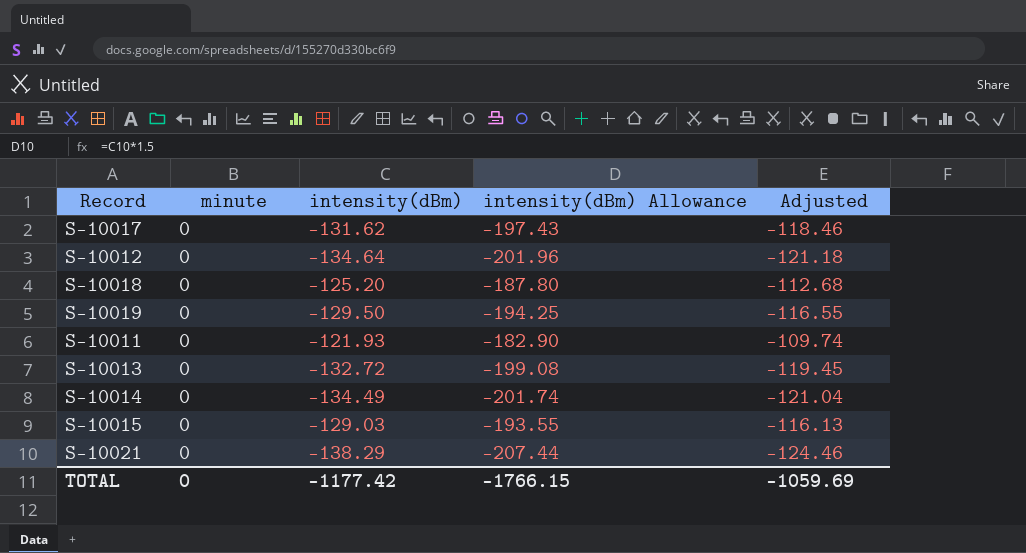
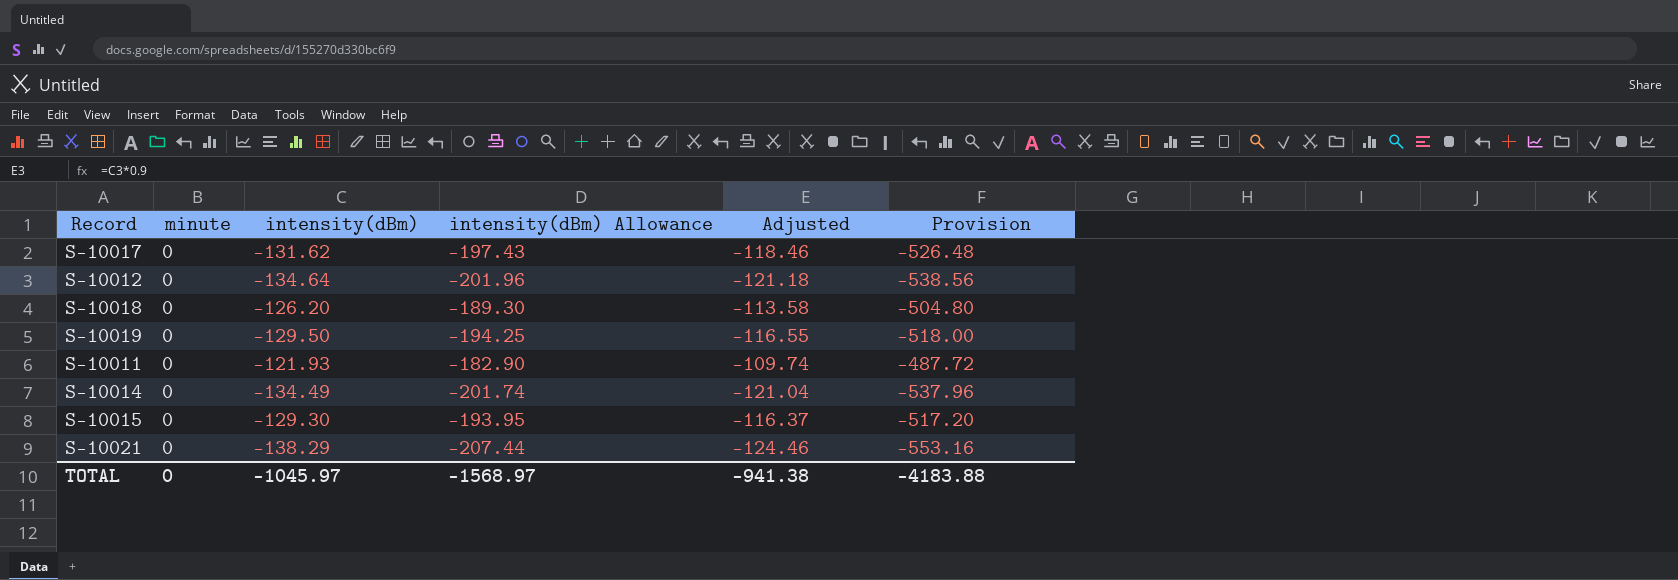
column Provision | formula: none -> [intensity(dBm)] * 4
row S-10013: 0 | -132.72 | -199.08 | -119.45 -> none
S-10018 | intensity(dBm): -125.20 -> -126.20
S-10018 | intensity(dBm) Allowance: -187.80 -> -189.30
S-10018 | Adjusted: -112.68 -> -113.58
S-10015 | intensity(dBm): -129.03 -> -129.30
S-10015 | intensity(dBm) Allowance: -193.55 -> -193.95
S-10015 | Adjusted: -116.13 -> -116.37
TOTAL | intensity(dBm): -1177.42 -> -1045.97
TOTAL | intensity(dBm) Allowance: -1766.15 -> -1568.97
TOTAL | Adjusted: -1059.69 -> -941.38

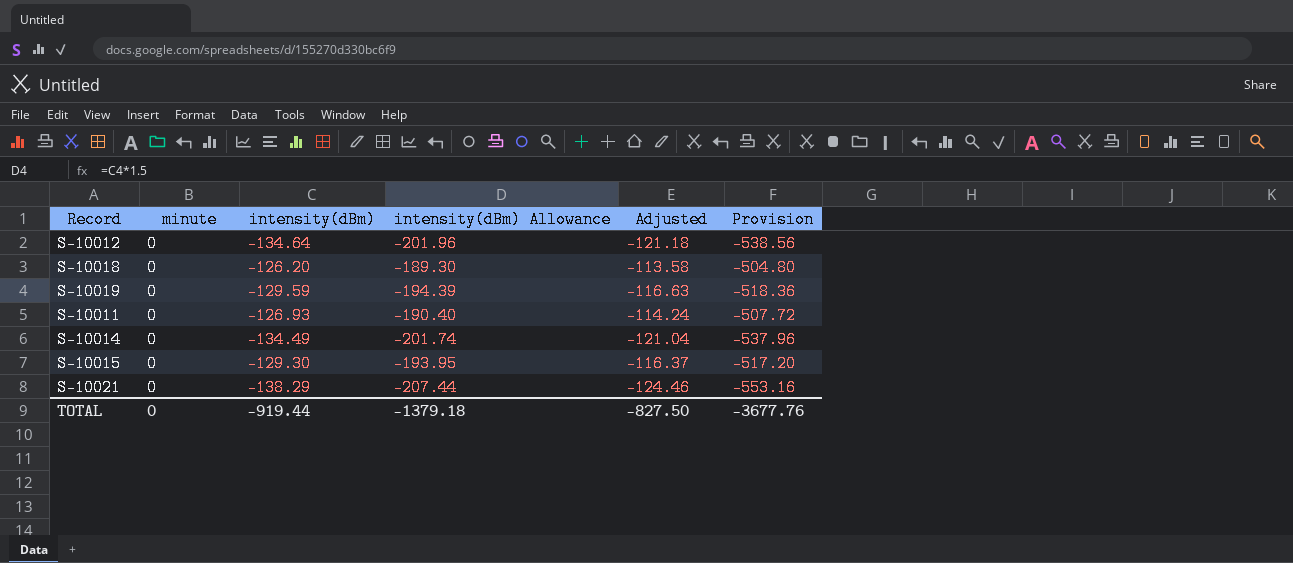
row S-10017: 0 | -131.62 | -197.43 | -118.46 | -526.48 -> none
S-10019 | intensity(dBm): -129.50 -> -129.59
S-10019 | intensity(dBm) Allowance: -194.25 -> -194.39
S-10019 | Adjusted: -116.55 -> -116.63
S-10019 | Provision: -518.00 -> -518.36
S-10011 | intensity(dBm): -121.93 -> -126.93
S-10011 | intensity(dBm) Allowance: -182.90 -> -190.40
S-10011 | Adjusted: -109.74 -> -114.24
S-10011 | Provision: -487.72 -> -507.72
TOTAL | intensity(dBm): -1045.97 -> -919.44
TOTAL | intensity(dBm) Allowance: -1568.97 -> -1379.18
TOTAL | Adjusted: -941.38 -> -827.50
TOTAL | Provision: -4183.88 -> -3677.76

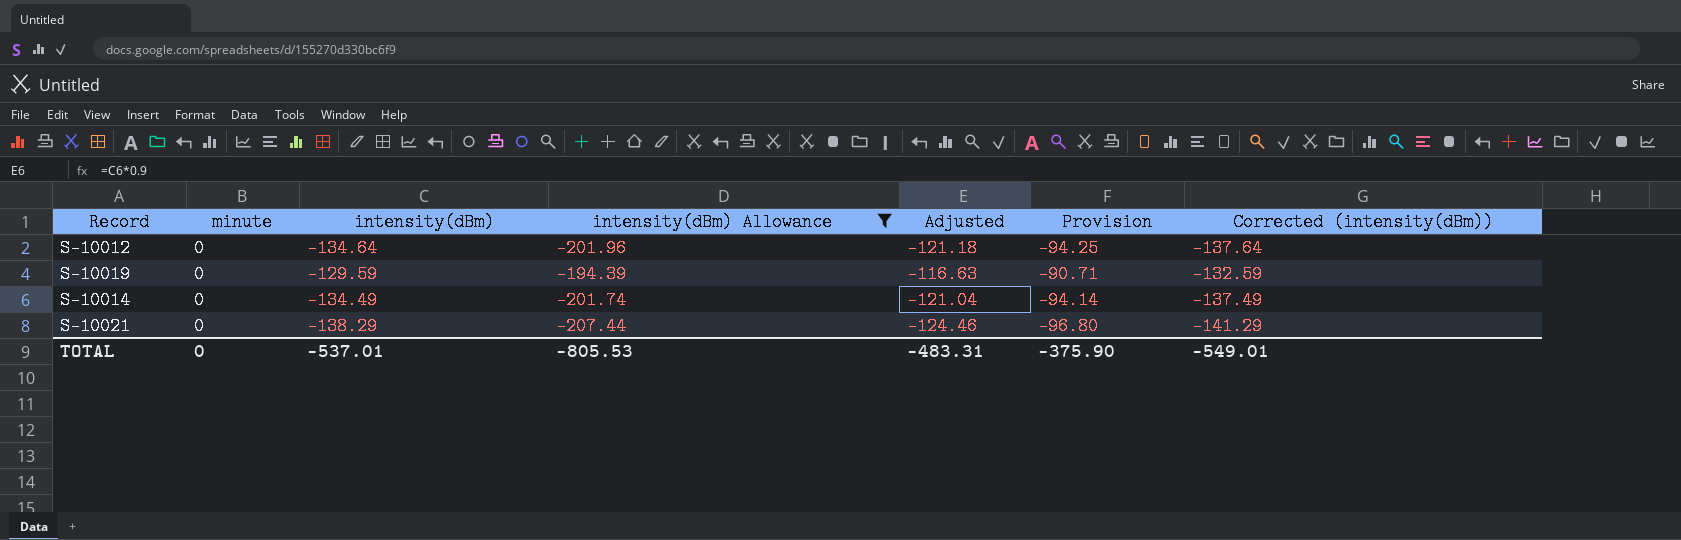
filter: none -> intensity(dBm) Allowance <= -194.39
column Provision | formula: [intensity(dBm)] * 4 -> [intensity(dBm)] * 0.7
column Corrected (intensity(dBm)) | formula: none -> [intensity(dBm)] - 3
TOTAL | intensity(dBm): -919.44 -> -537.01
TOTAL | intensity(dBm) Allowance: -1379.18 -> -805.53
TOTAL | Adjusted: -827.50 -> -483.31
TOTAL | Provision: -3677.76 -> -375.90

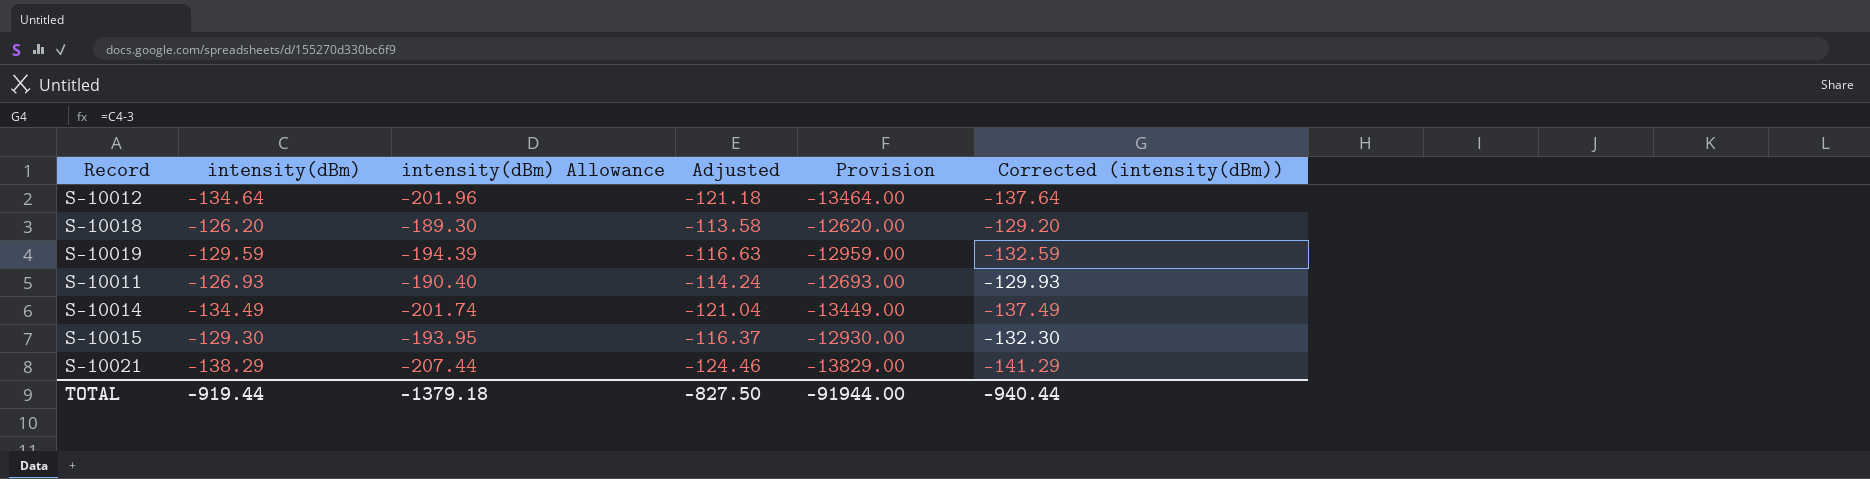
filter: intensity(dBm) Allowance <= -194.39 -> none
column minute | position: 2 -> none
column Provision | formula: [intensity(dBm)] * 0.7 -> [intensity(dBm)] * 100
TOTAL | intensity(dBm): -537.01 -> -919.44
TOTAL | intensity(dBm) Allowance: -805.53 -> -1379.18
TOTAL | Adjusted: -483.31 -> -827.50
TOTAL | Provision: -375.90 -> -91944.00
TOTAL | Corrected (intensity(dBm)): -549.01 -> -940.44

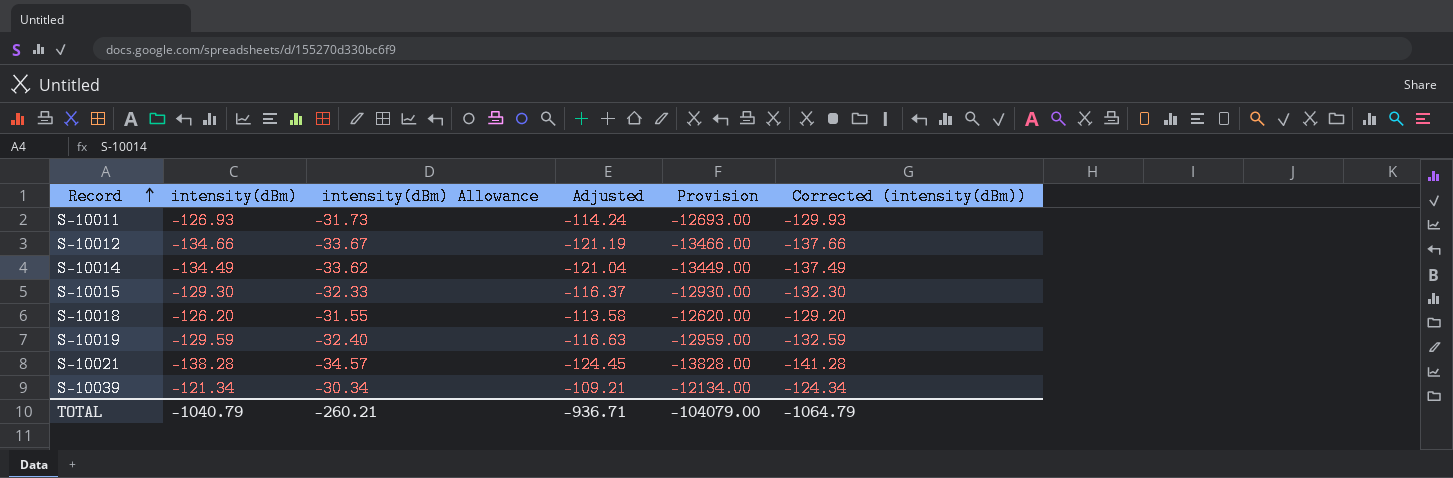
row order: none -> Record ascending
column intensity(dBm) Allowance | formula: [intensity(dBm)] * 1.5 -> [intensity(dBm)] * 0.25
S-10012 | intensity(dBm): -134.64 -> -134.66
S-10012 | Adjusted: -121.18 -> -121.19
S-10012 | Provision: -13464.00 -> -13466.00
S-10012 | Corrected (intensity(dBm)): -137.64 -> -137.66
S-10021 | intensity(dBm): -138.29 -> -138.28
S-10021 | Adjusted: -124.46 -> -124.45
S-10021 | Provision: -13829.00 -> -13828.00
S-10021 | Corrected (intensity(dBm)): -141.29 -> -141.28
row S-10039: none -> -121.34 | -30.34 | -109.21 | -12134.00 | -124.34
TOTAL | intensity(dBm): -919.44 -> -1040.79
TOTAL | intensity(dBm) Allowance: -1379.18 -> -260.21
TOTAL | Adjusted: -827.50 -> -936.71
TOTAL | Provision: -91944.00 -> -104079.00
TOTAL | Corrected (intensity(dBm)): -940.44 -> -1064.79

